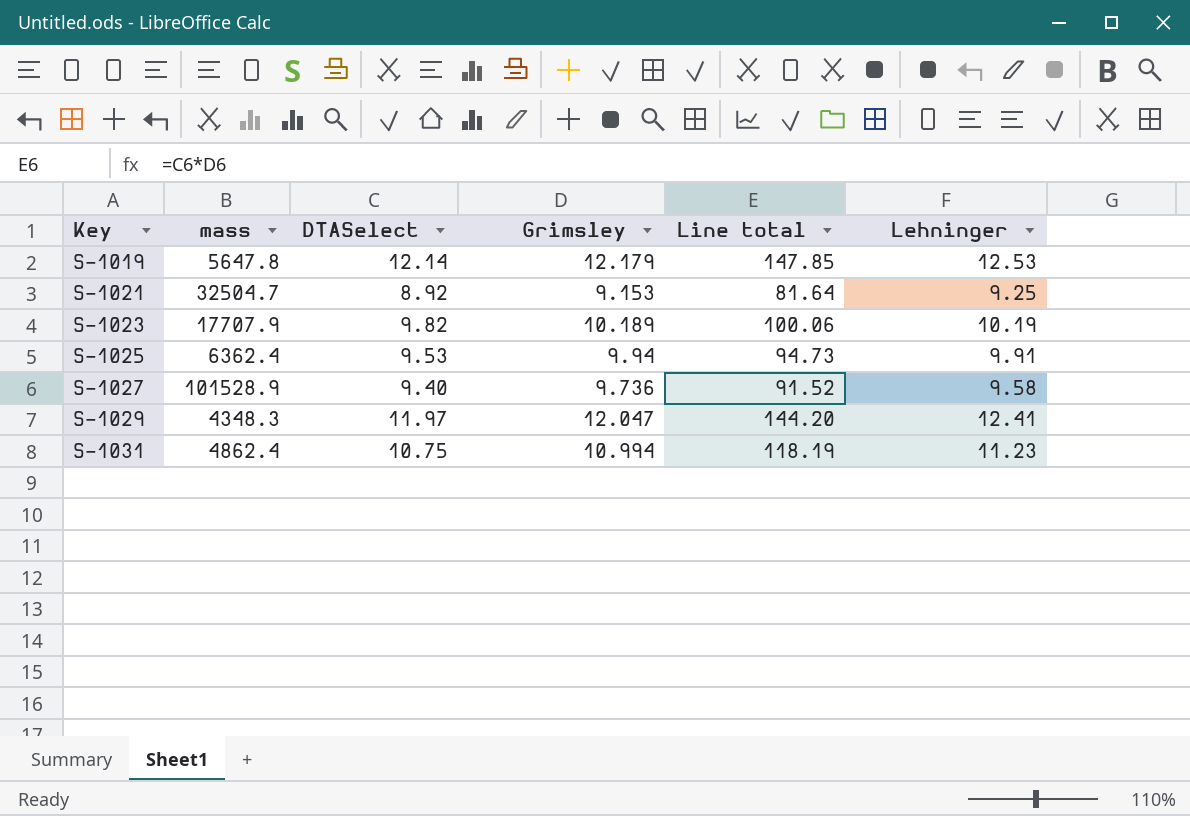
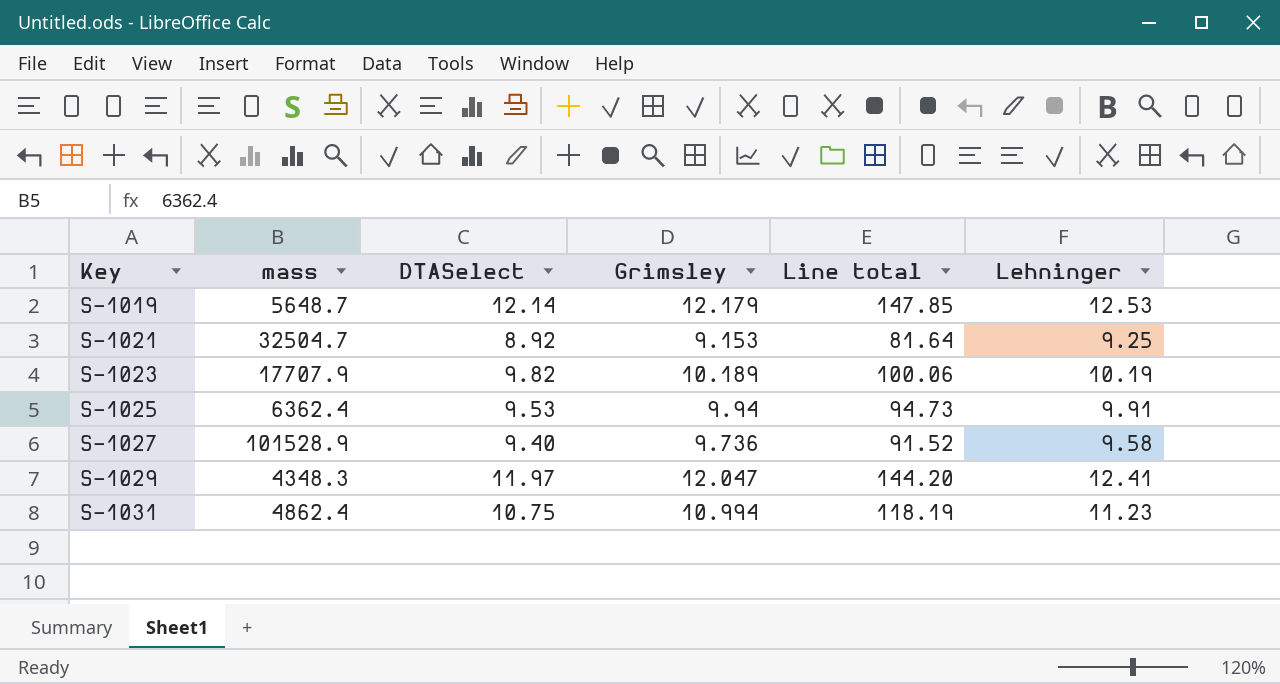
S-1019 | mass: 5647.8 -> 5648.7

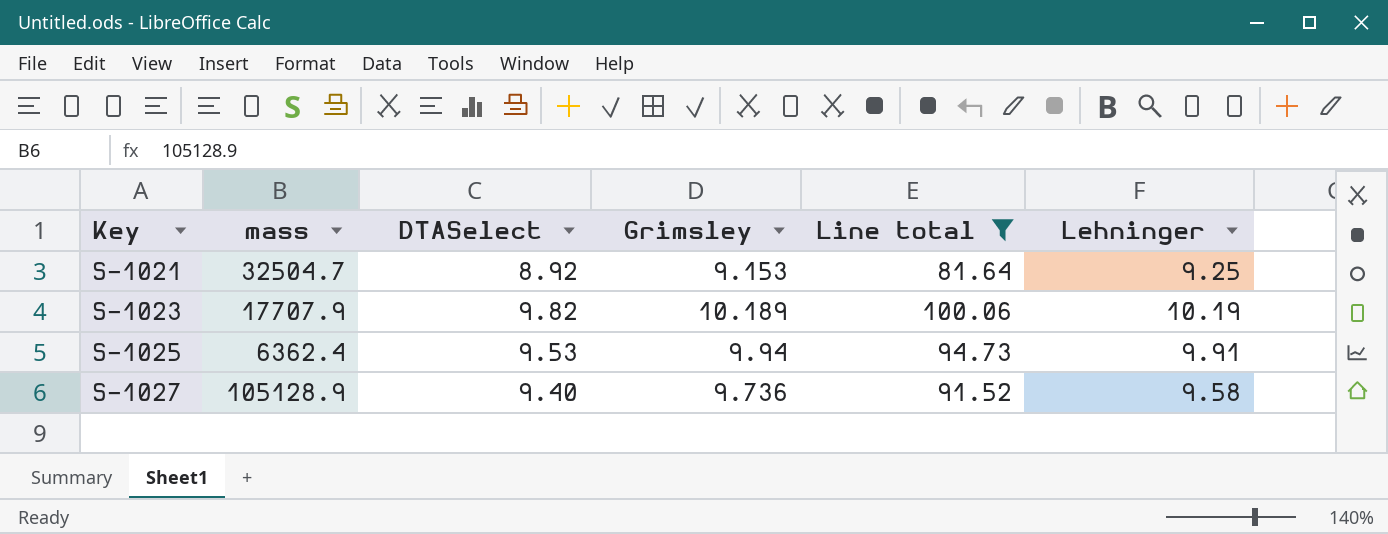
filter: none -> Line total <= 100.06
S-1027 | mass: 101528.9 -> 105128.9

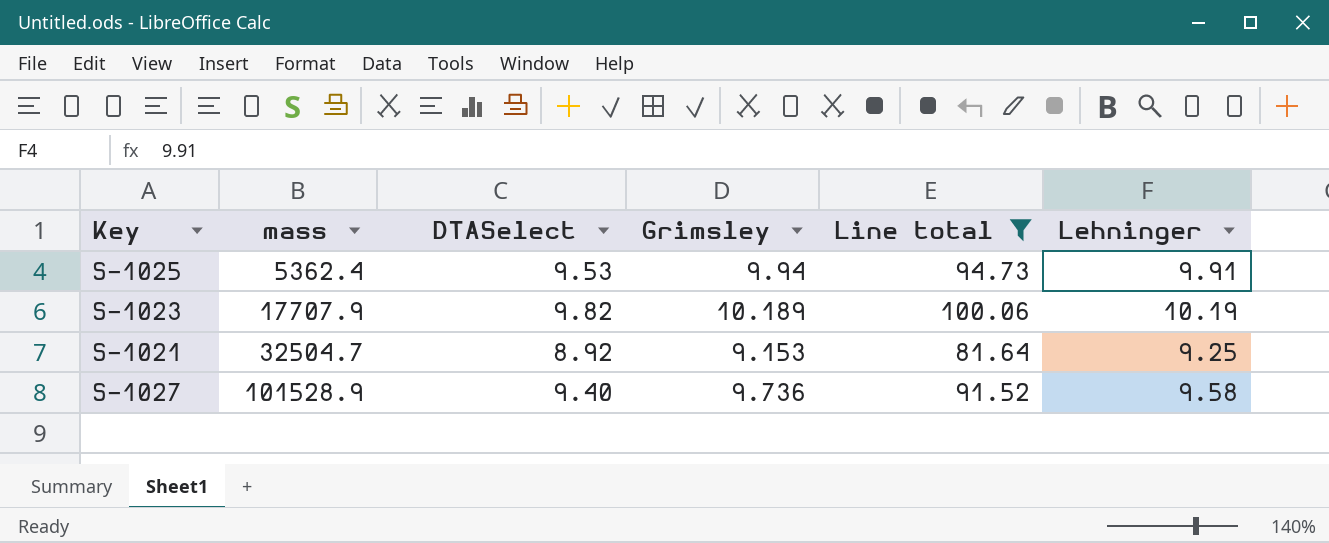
row order: Key ascending -> mass ascending
S-1025 | mass: 6362.4 -> 5362.4
S-1027 | mass: 105128.9 -> 101528.9

